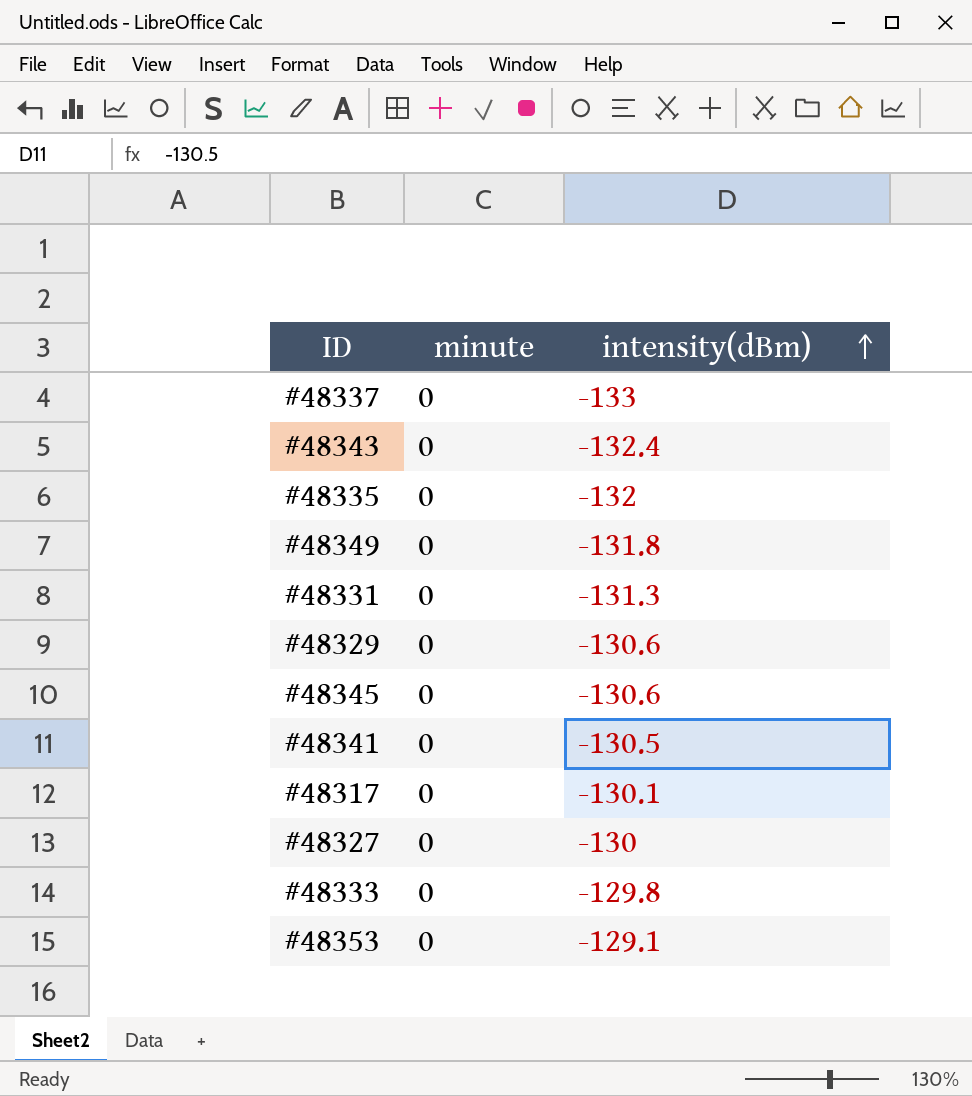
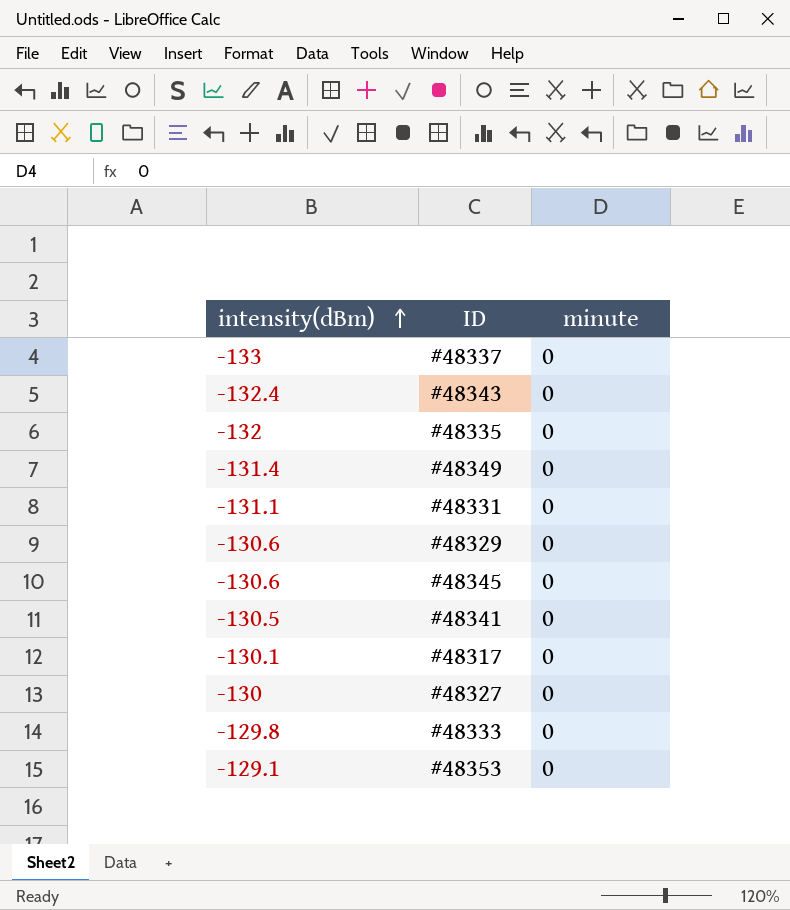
column intensity(dBm) | position: 3 -> 1
#48349 | intensity(dBm): -131.8 -> -131.4
#48331 | intensity(dBm): -131.3 -> -131.1

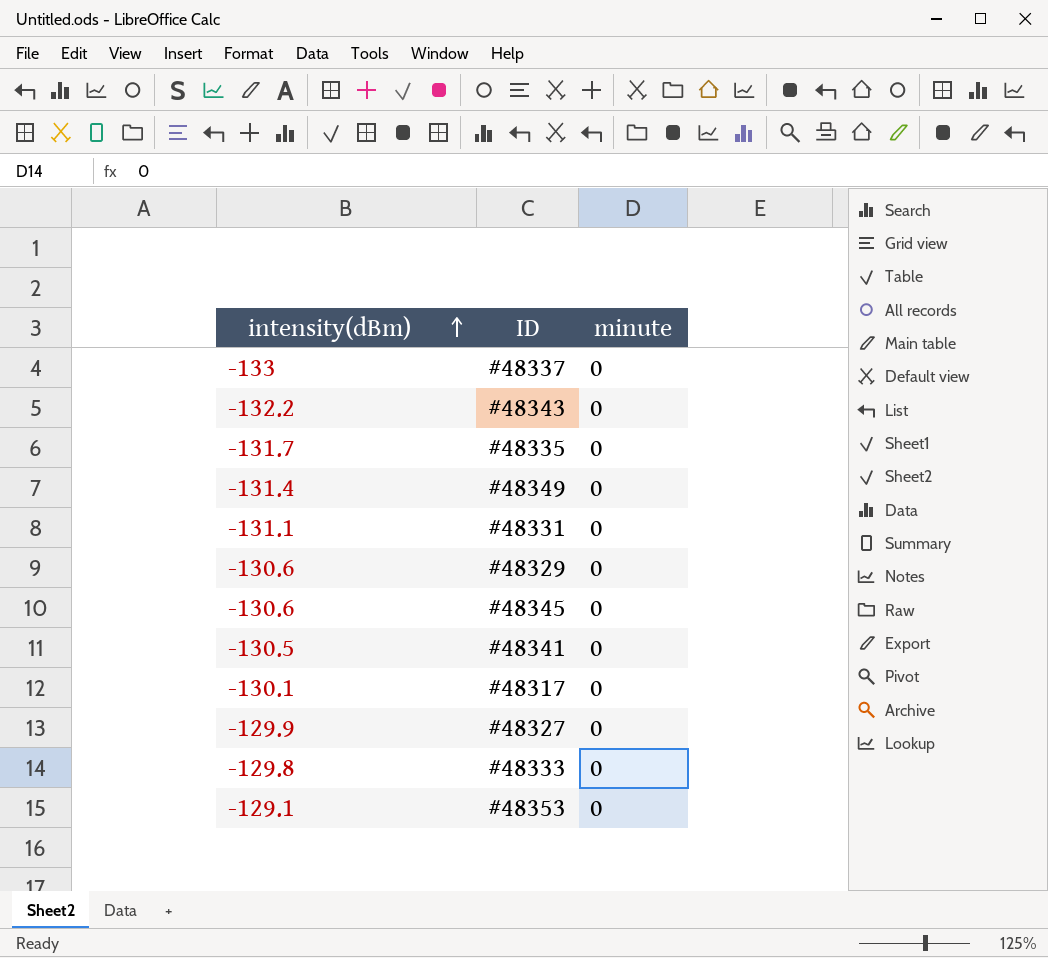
#48343 | intensity(dBm): -132.4 -> -132.2
#48335 | intensity(dBm): -132 -> -131.7
#48327 | intensity(dBm): -130 -> -129.9

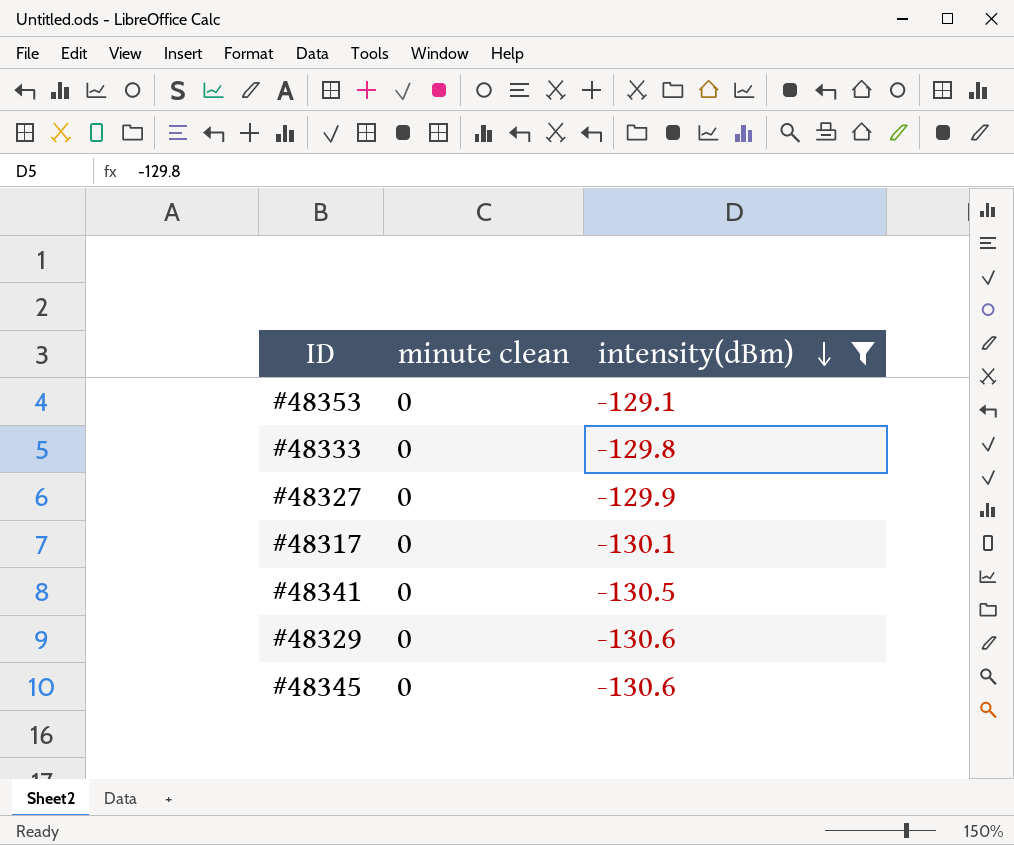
filter: none -> intensity(dBm) >= -130.6
row order: intensity(dBm) ascending -> intensity(dBm) descending
column name: minute -> minute clean
column intensity(dBm) | position: 1 -> 3

